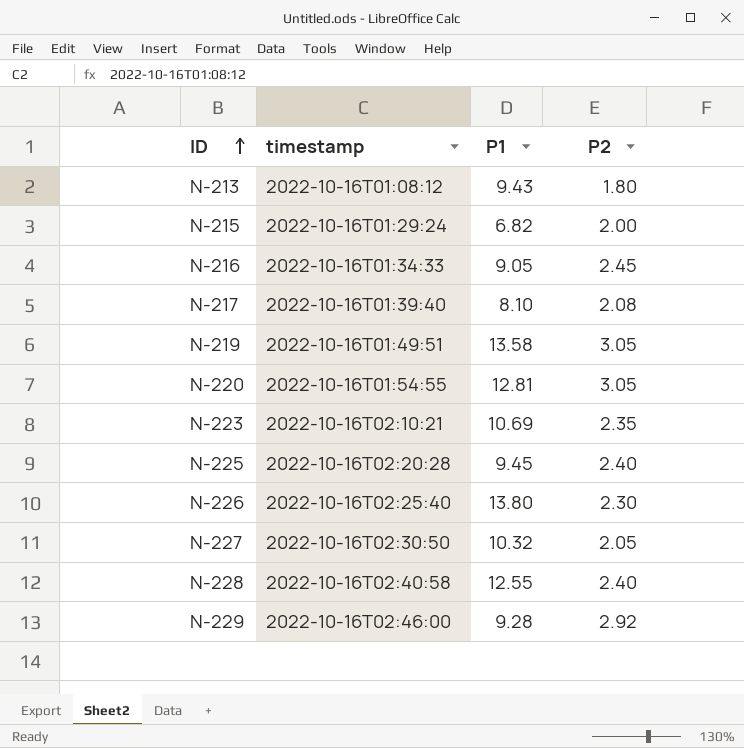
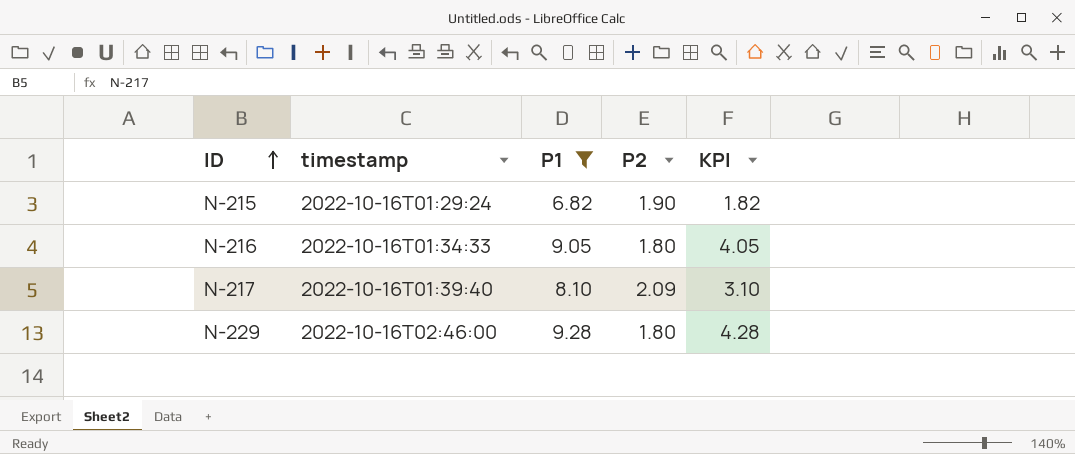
filter: none -> P1 <= 9.28
column KPI | formula: none -> [P1] - 5
N-215 | P2: 2.00 -> 1.90
N-216 | P2: 2.45 -> 1.80
N-217 | P2: 2.08 -> 2.09
N-229 | P2: 2.92 -> 1.80

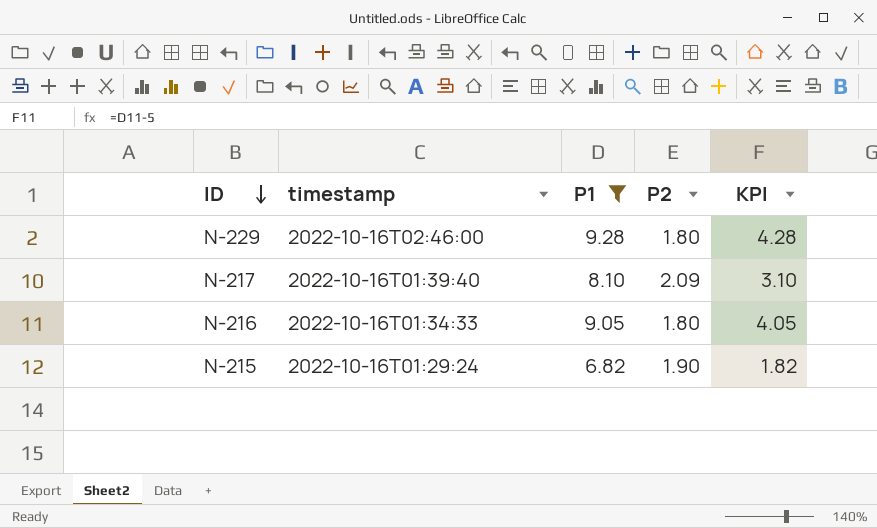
row order: ID ascending -> ID descending

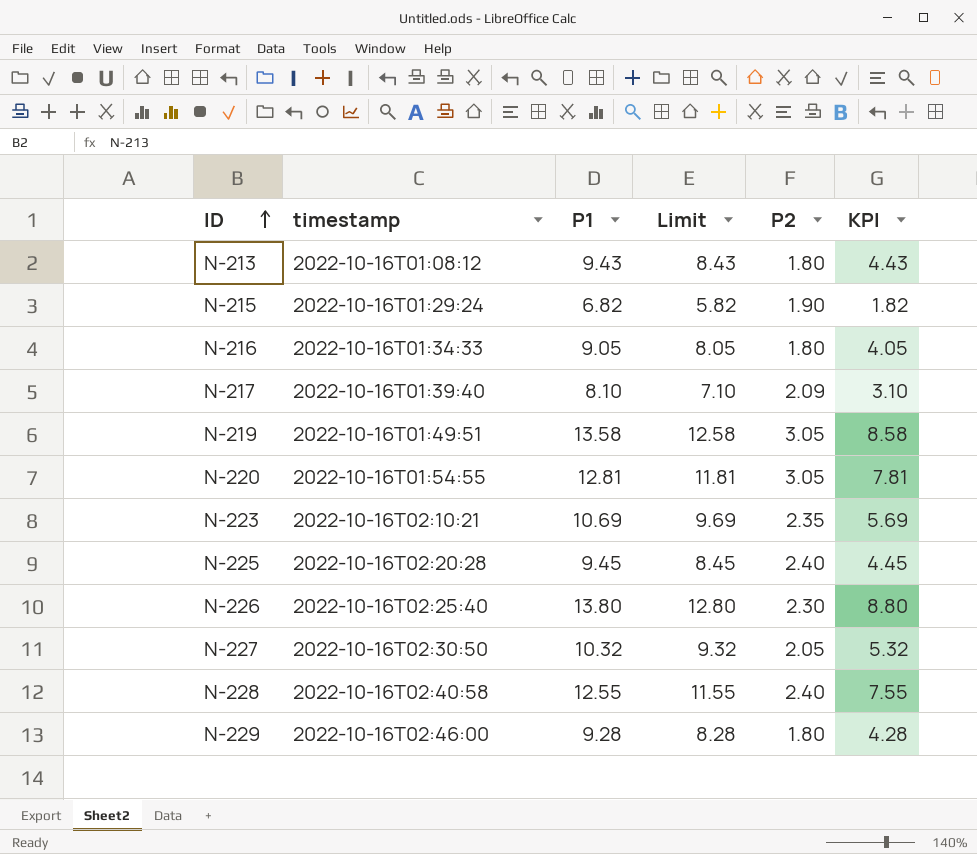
filter: P1 <= 9.28 -> none
row order: ID descending -> ID ascending
column Limit | formula: none -> [P1] - 1

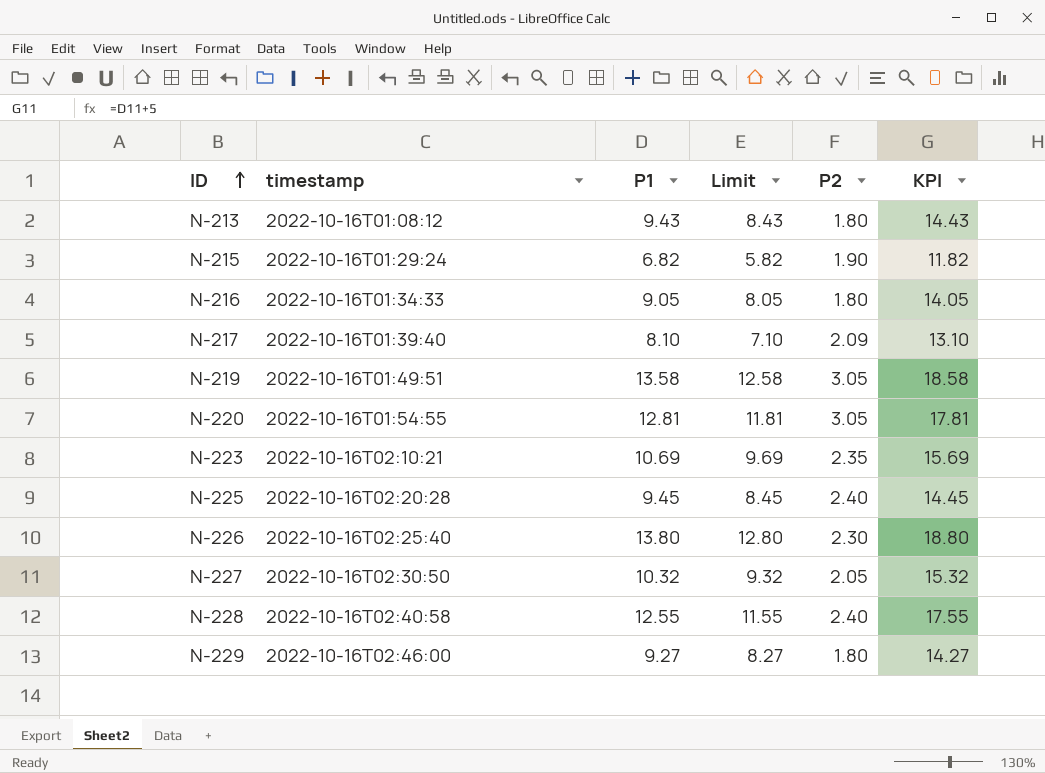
column KPI | formula: [P1] - 5 -> [P1] + 5
N-229 | P1: 9.28 -> 9.27
N-229 | Limit: 8.28 -> 8.27

